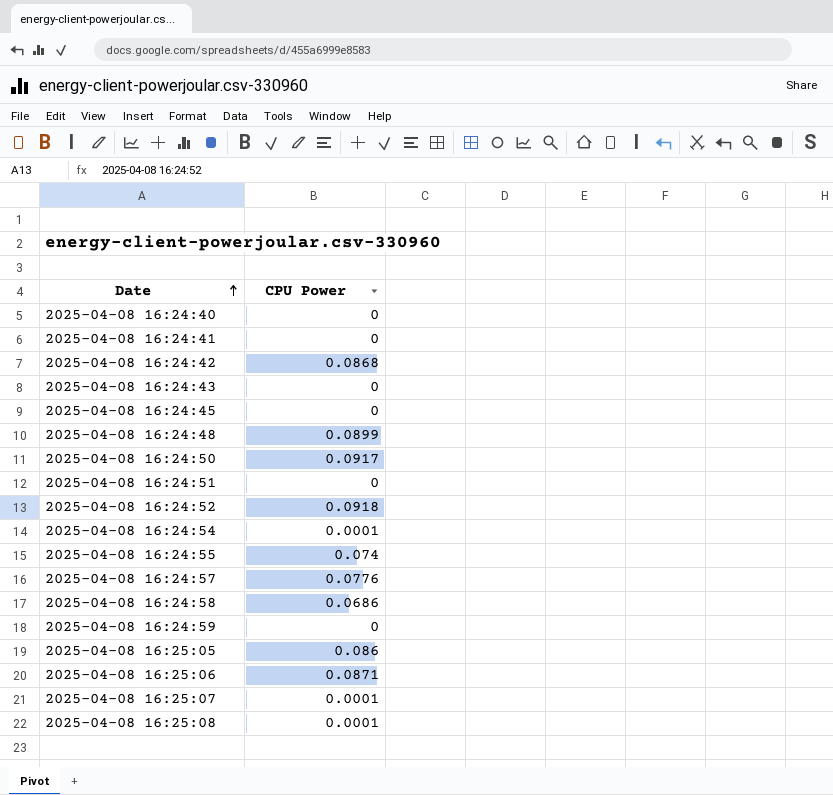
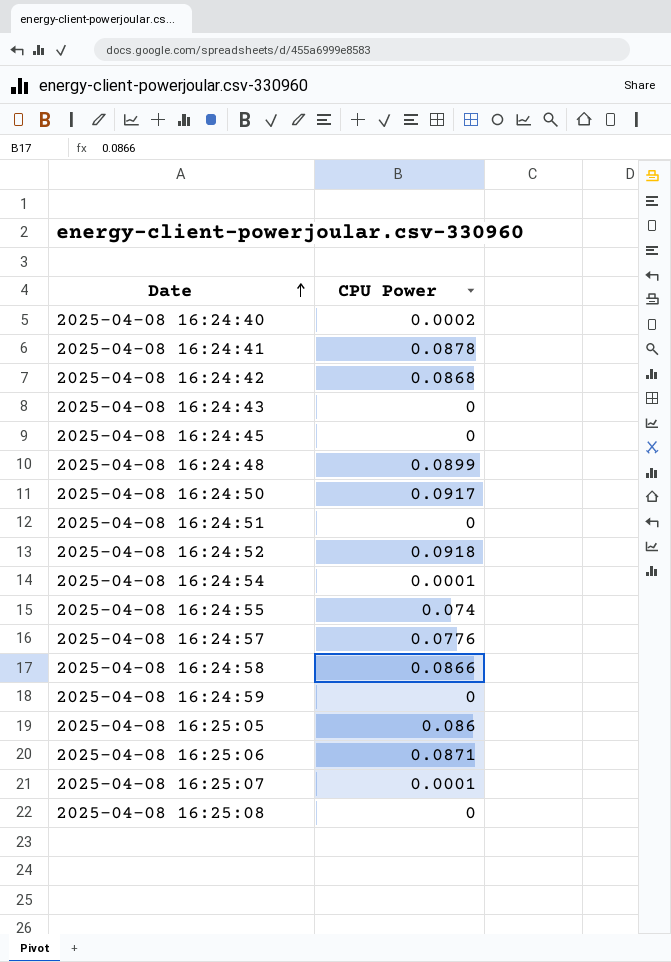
2025-04-08 16:24:40 | CPU Power: 0 -> 0.0002
2025-04-08 16:24:41 | CPU Power: 0 -> 0.0878
2025-04-08 16:24:58 | CPU Power: 0.0686 -> 0.0866
2025-04-08 16:25:08 | CPU Power: 0.0001 -> 0

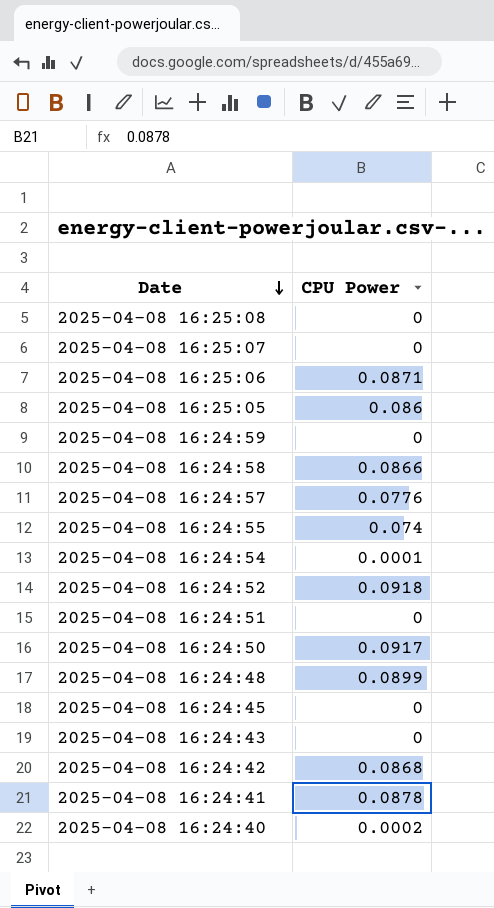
row order: Date ascending -> Date descending
2025-04-08 16:25:07 | CPU Power: 0.0001 -> 0

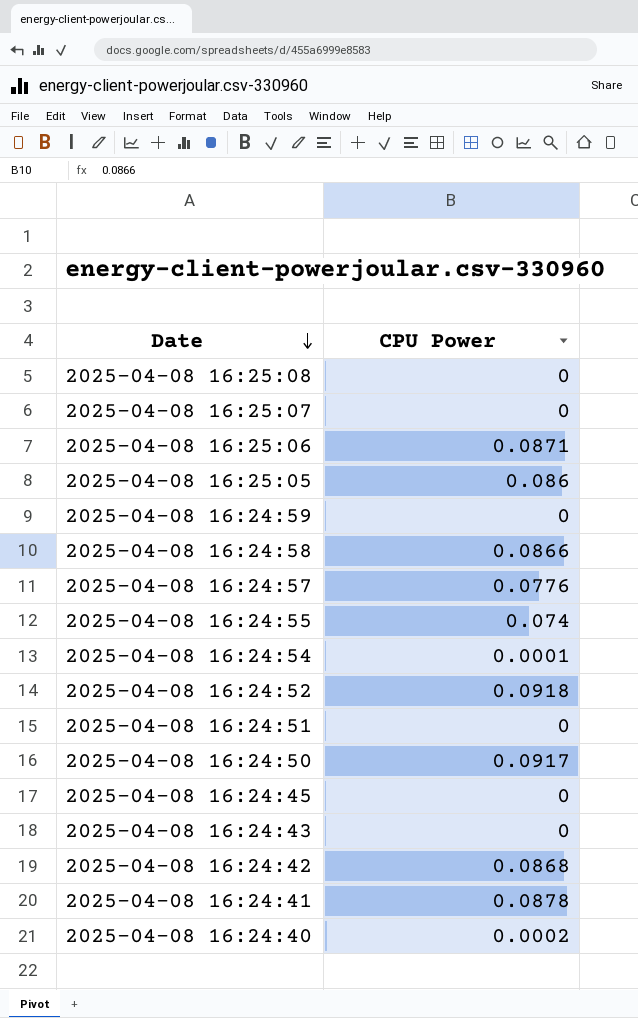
row 2025-04-08 16:24:48: 0.0899 -> none

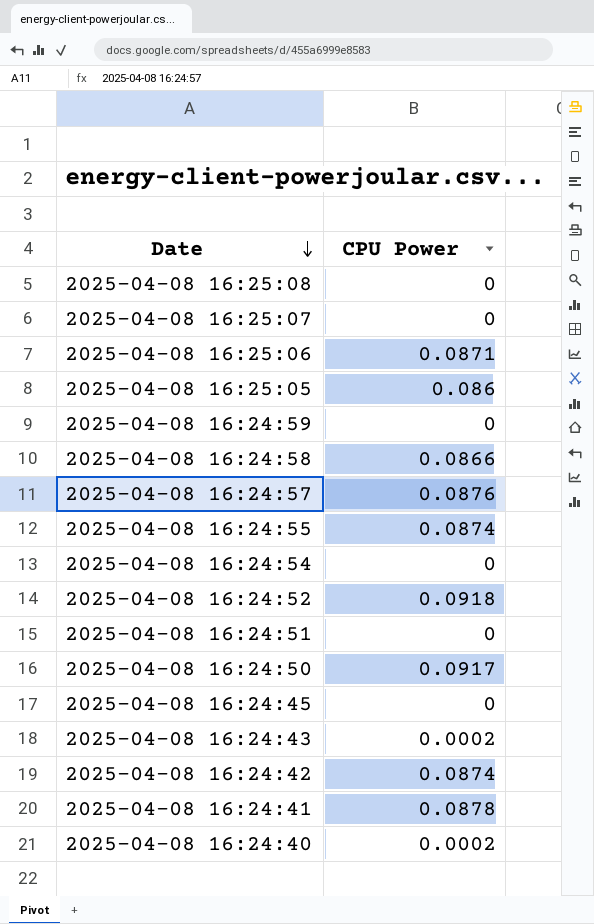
2025-04-08 16:24:57 | CPU Power: 0.0776 -> 0.0876
2025-04-08 16:24:55 | CPU Power: 0.074 -> 0.0874
2025-04-08 16:24:54 | CPU Power: 0.0001 -> 0
2025-04-08 16:24:43 | CPU Power: 0 -> 0.0002
2025-04-08 16:24:42 | CPU Power: 0.0868 -> 0.0874

